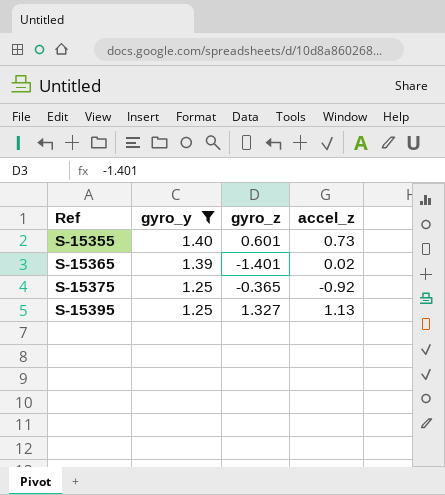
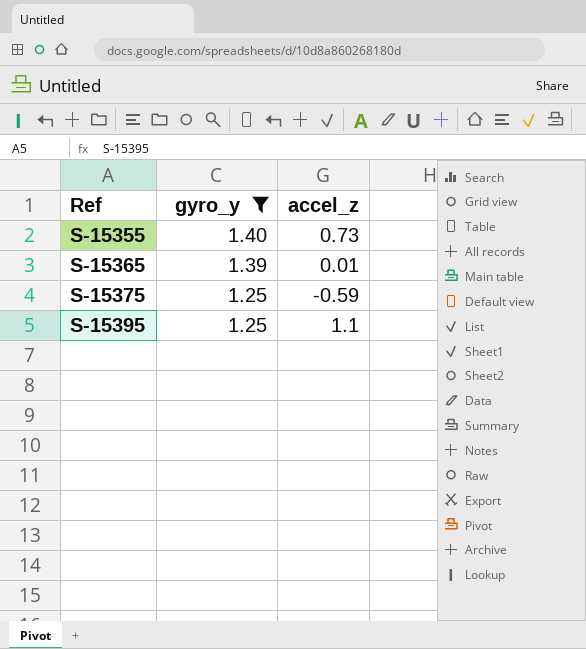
column gyro_z | position: 3 -> none
S-15365 | accel_z: 0.02 -> 0.01
S-15375 | accel_z: -0.92 -> -0.59
S-15395 | accel_z: 1.13 -> 1.1

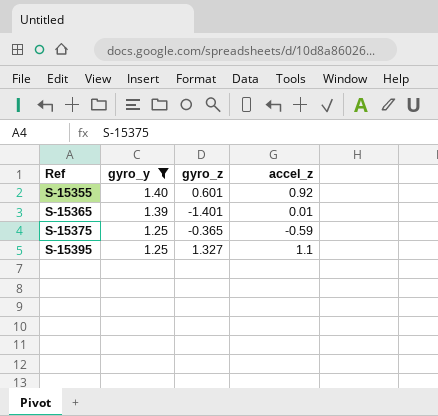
column gyro_z | position: none -> 3
S-15355 | accel_z: 0.73 -> 0.92

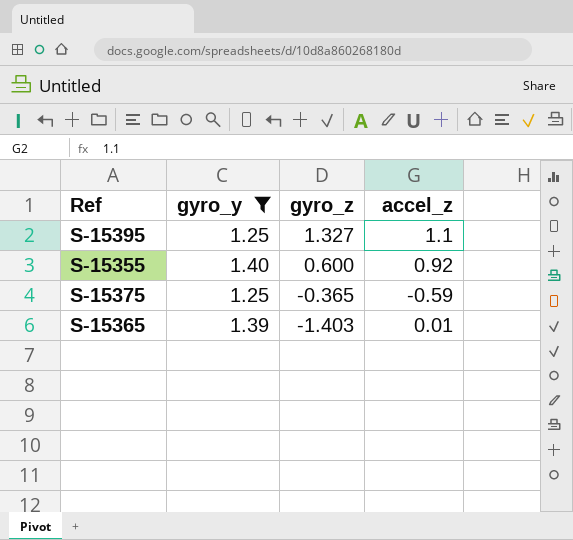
row order: Ref ascending -> gyro_z descending
S-15355 | gyro_z: 0.601 -> 0.600
S-15365 | gyro_z: -1.401 -> -1.403

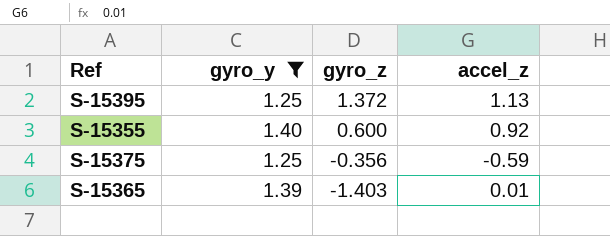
S-15395 | gyro_z: 1.327 -> 1.372
S-15395 | accel_z: 1.1 -> 1.13
S-15375 | gyro_z: -0.365 -> -0.356

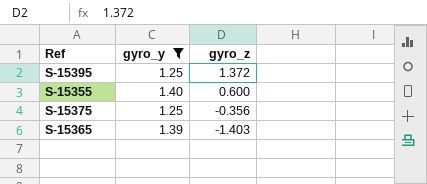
column accel_z | position: 4 -> none

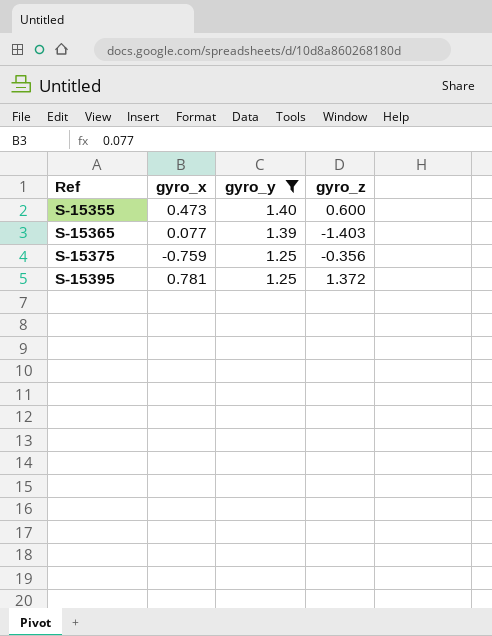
row order: gyro_z descending -> Ref ascending
column gyro_x | position: none -> 2

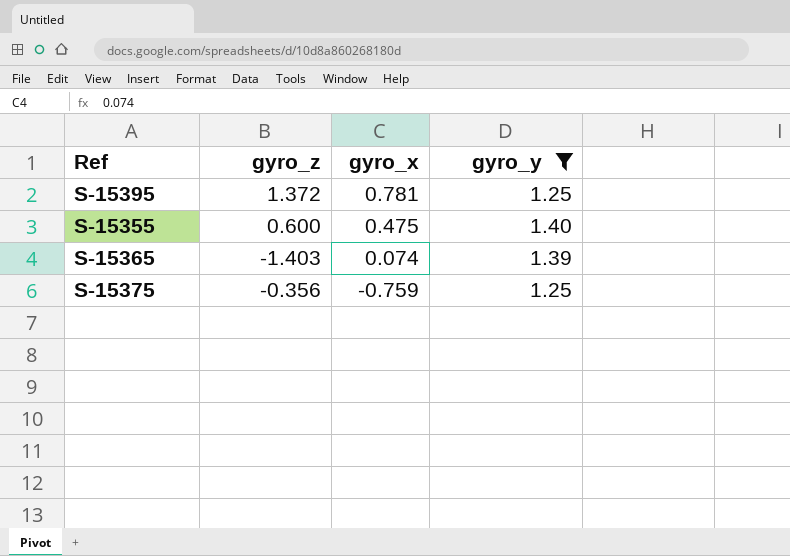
row order: Ref ascending -> gyro_x descending
column gyro_z | position: 4 -> 2
S-15355 | gyro_x: 0.473 -> 0.475
S-15365 | gyro_x: 0.077 -> 0.074

